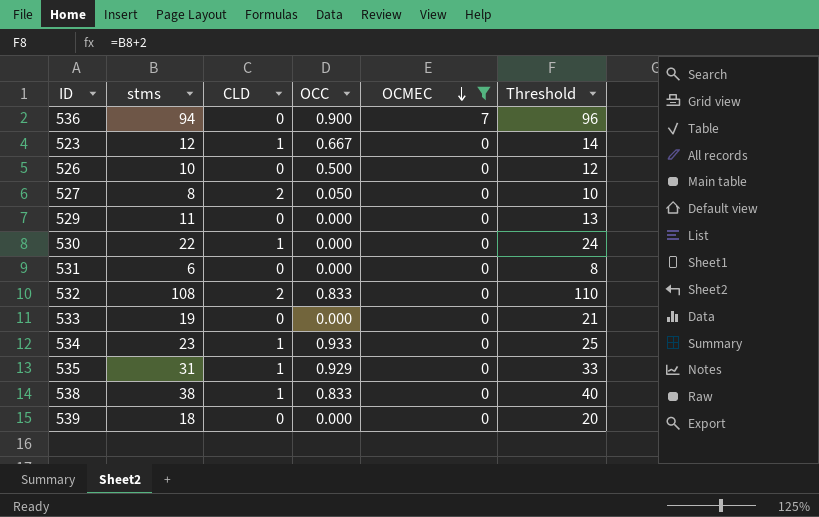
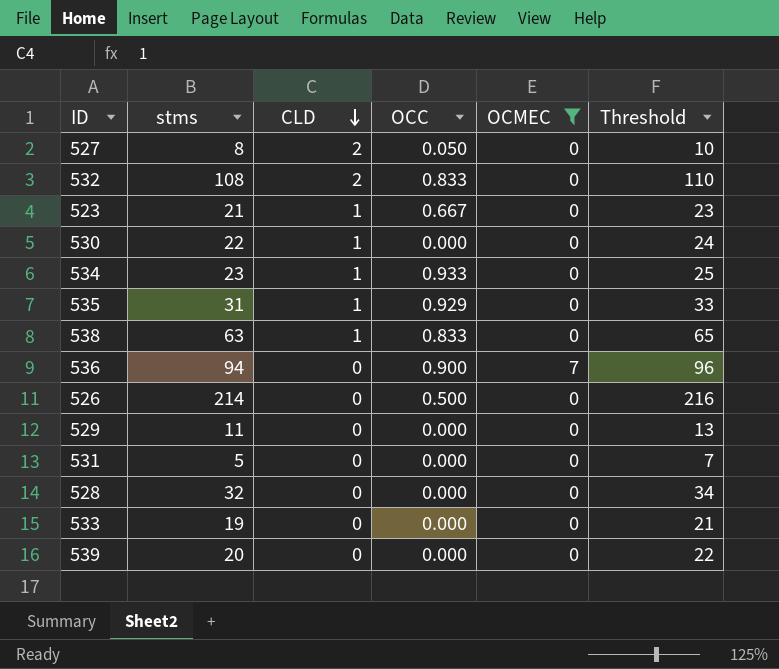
row order: OCMEC descending -> CLD descending
523 | stms: 12 -> 21
523 | Threshold: 14 -> 23
538 | stms: 38 -> 63
538 | Threshold: 40 -> 65
526 | stms: 10 -> 214
526 | Threshold: 12 -> 216
531 | stms: 6 -> 5
531 | Threshold: 8 -> 7
row 528: none -> 32 | 0 | 0.000 | 0 | 34
539 | stms: 18 -> 20
539 | Threshold: 20 -> 22

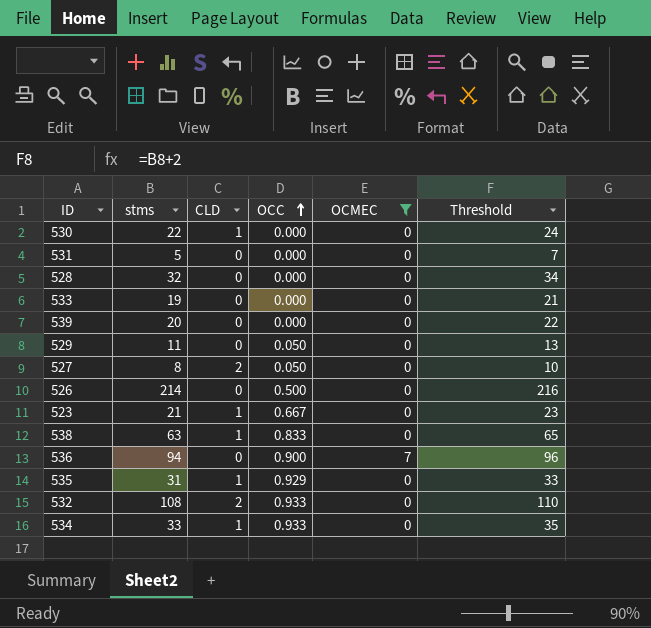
row order: CLD descending -> OCC ascending
529 | OCC: 0.000 -> 0.050
532 | OCC: 0.833 -> 0.933
534 | stms: 23 -> 33
534 | Threshold: 25 -> 35

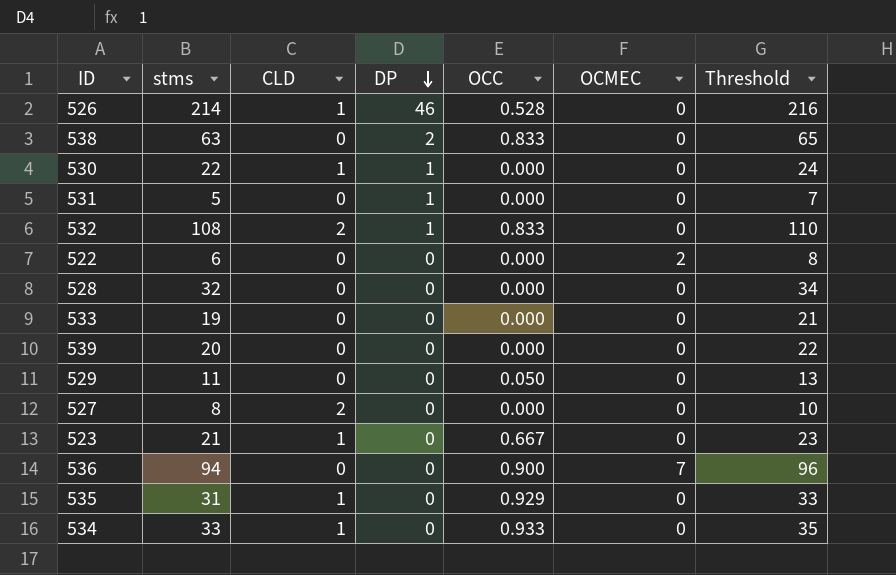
filter: OCMEC != 2 -> none
row order: OCC ascending -> DP descending
column DP | position: none -> 4
526 | CLD: 0 -> 1
526 | OCC: 0.500 -> 0.528
538 | CLD: 1 -> 0
532 | OCC: 0.933 -> 0.833
527 | OCC: 0.050 -> 0.000

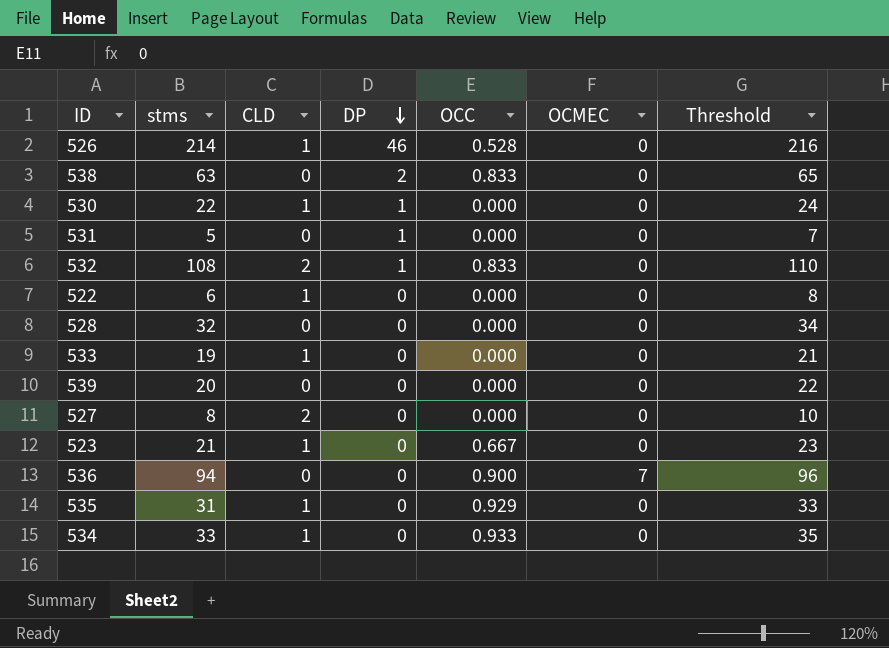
row 529: 11 | 0 | 0 | 0.050 | 0 | 13 -> none
522 | CLD: 0 -> 1
522 | OCMEC: 2 -> 0
533 | CLD: 0 -> 1

